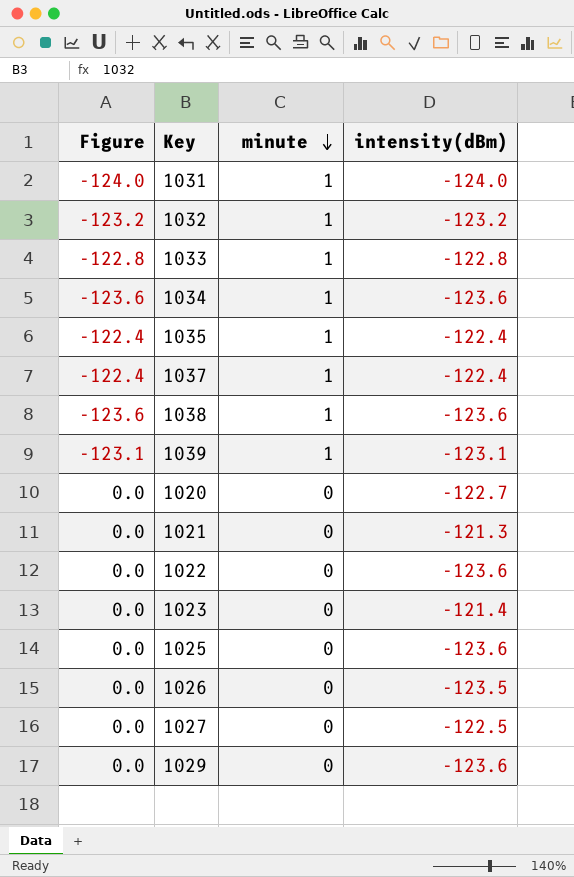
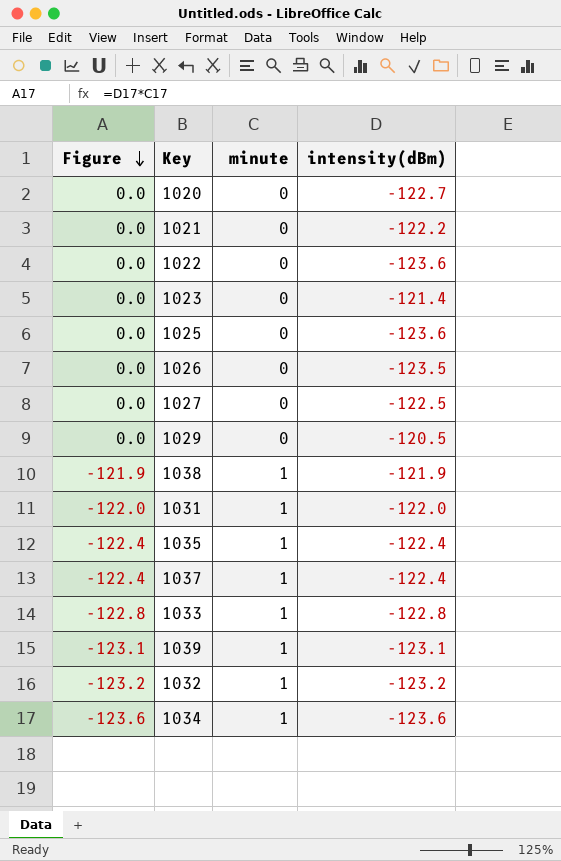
row order: minute descending -> Figure descending
1021 | intensity(dBm): -121.3 -> -122.2
1029 | intensity(dBm): -123.6 -> -120.5
1038 | Figure: -123.6 -> -121.9
1038 | intensity(dBm): -123.6 -> -121.9
1031 | Figure: -124.0 -> -122.0
1031 | intensity(dBm): -124.0 -> -122.0

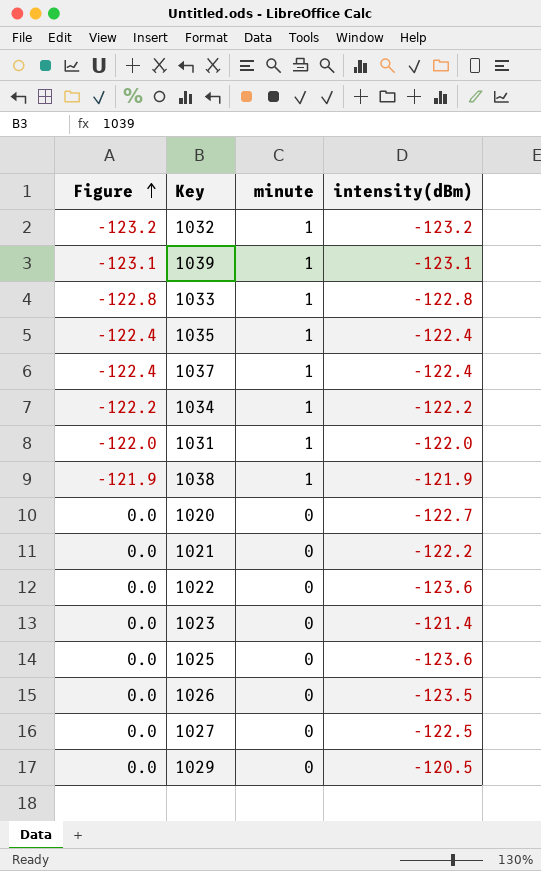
row order: Figure descending -> Figure ascending
1034 | Figure: -123.6 -> -122.2
1034 | intensity(dBm): -123.6 -> -122.2

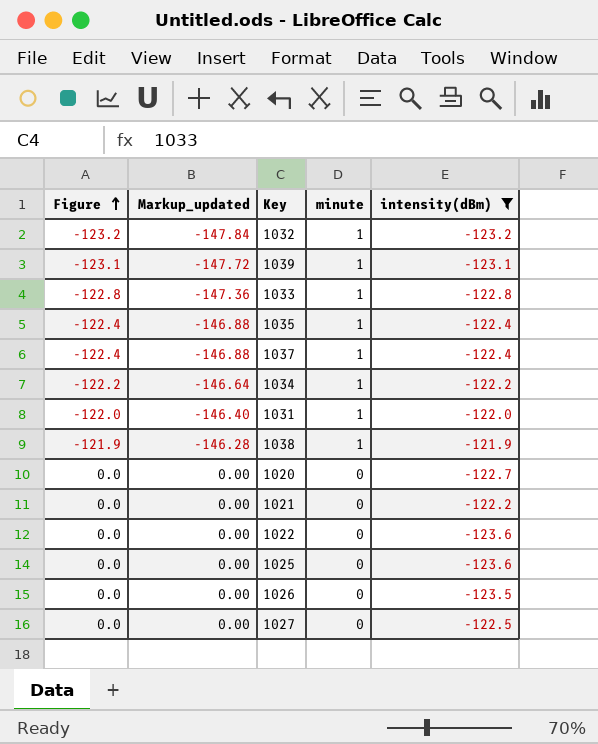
filter: none -> intensity(dBm) <= -121.9
column Markup_updated | formula: none -> [Figure] * 1.2

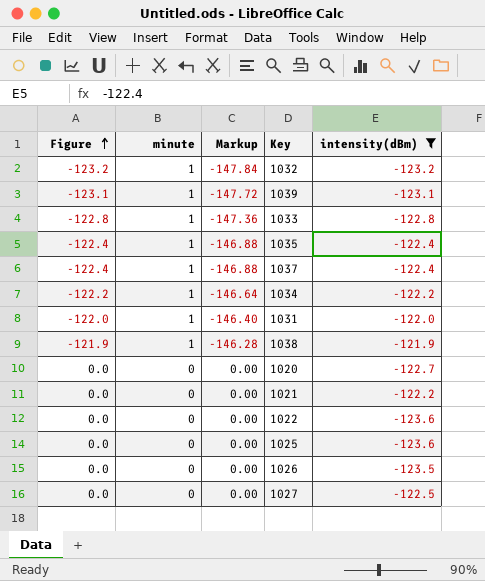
column minute | position: 4 -> 2
column name: Markup_updated -> Markup

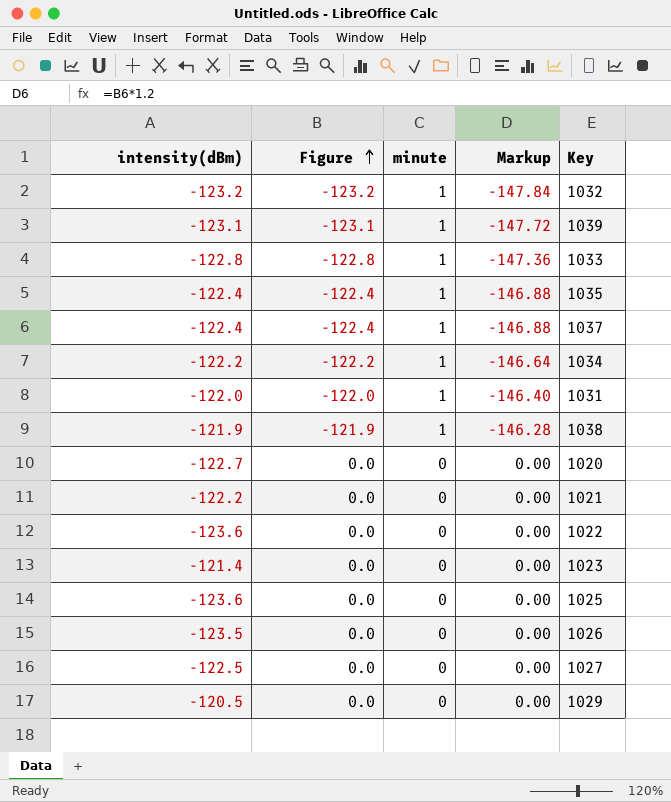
filter: intensity(dBm) <= -121.9 -> none
column intensity(dBm) | position: 5 -> 1

